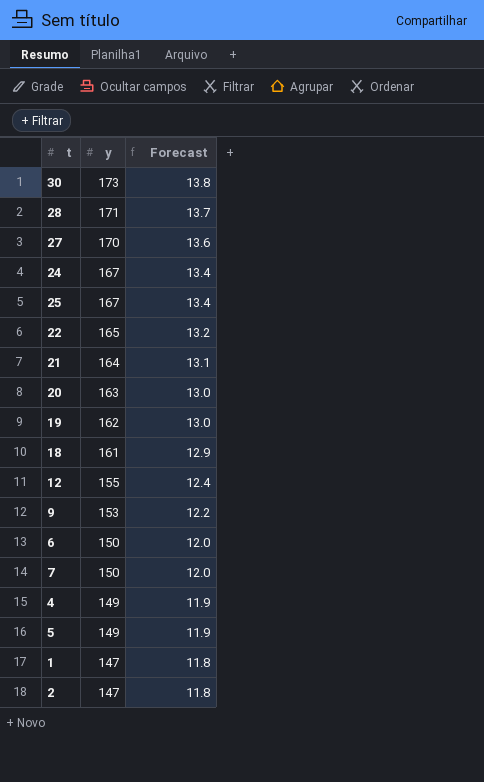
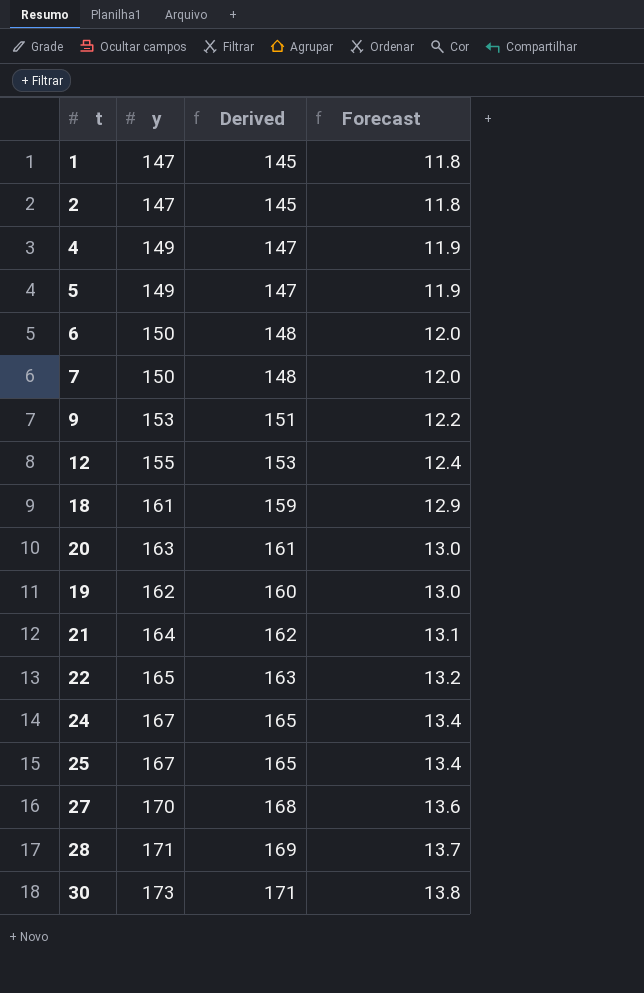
row order: y descending -> Forecast ascending
column Derived | formula: none -> [y] - 2

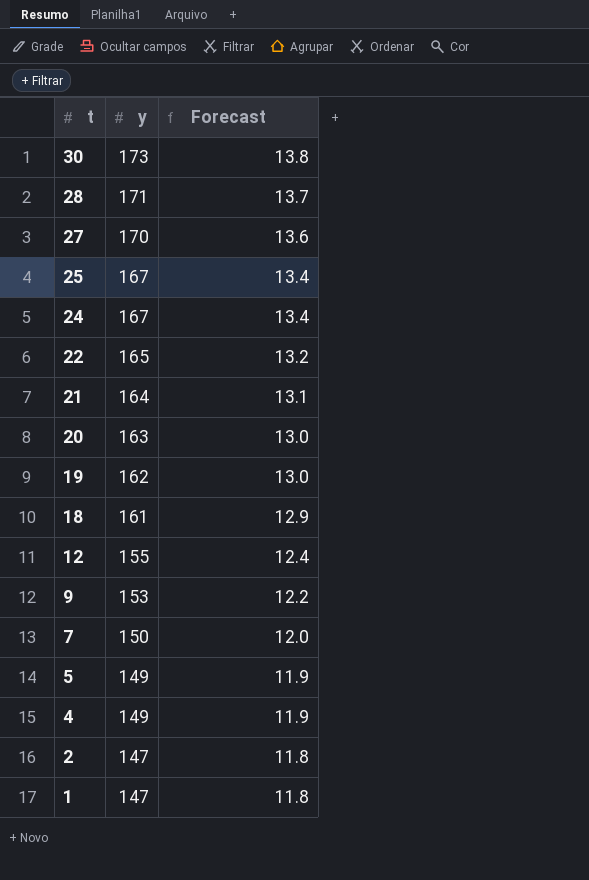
row order: Forecast ascending -> t descending
column Derived | formula: [y] - 2 -> none
row 6: 150 | 148 | 12.0 -> none

